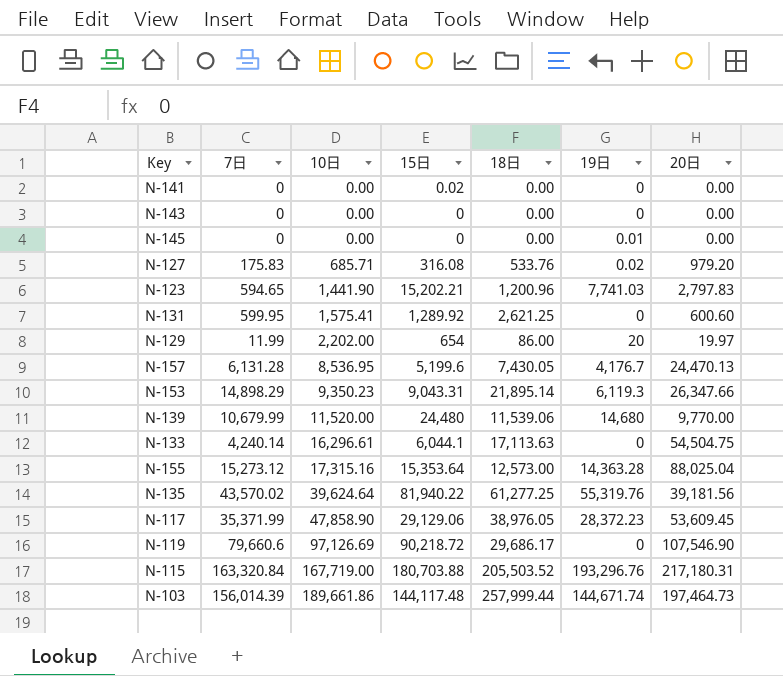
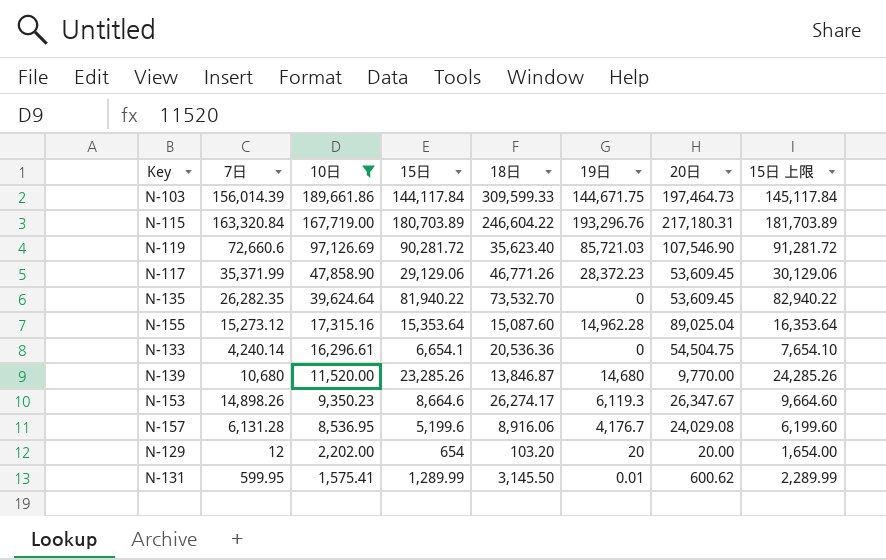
filter: none -> 10日 >= 1,575.41
row order: 10日 ascending -> 10日 descending
column 15日 上限 | formula: none -> [15日] + 1000
N-103 | 15日: 144,117.48 -> 144,117.84
N-103 | 18日: 257,999.44 -> 309,599.33
N-103 | 19日: 144,671.74 -> 144,671.75
N-115 | 15日: 180,703.88 -> 180,703.89
N-115 | 18日: 205,503.52 -> 246,604.22
N-119 | 7日: 79,660.6 -> 72,660.6
N-119 | 15日: 90,218.72 -> 90,281.72
N-119 | 18日: 29,686.17 -> 35,623.40
N-119 | 19日: 0 -> 85,721.03
N-117 | 18日: 38,976.05 -> 46,771.26
N-135 | 7日: 43,570.02 -> 26,282.35
N-135 | 18日: 61,277.25 -> 73,532.70
N-135 | 19日: 55,319.76 -> 0
N-135 | 20日: 39,181.56 -> 53,609.45
N-155 | 18日: 12,573.00 -> 15,087.60
N-155 | 19日: 14,363.28 -> 14,962.28
N-155 | 20日: 88,025.04 -> 89,025.04
N-133 | 15日: 6,044.1 -> 6,654.1
N-133 | 18日: 17,113.63 -> 20,536.36
N-139 | 7日: 10,679.99 -> 10,680
N-139 | 15日: 24,480 -> 23,285.26
N-139 | 18日: 11,539.06 -> 13,846.87
N-153 | 7日: 14,898.29 -> 14,898.26
N-153 | 15日: 9,043.31 -> 8,664.6
N-153 | 18日: 21,895.14 -> 26,274.17
N-153 | 20日: 26,347.66 -> 26,347.67
N-157 | 18日: 7,430.05 -> 8,916.06
N-157 | 20日: 24,470.13 -> 24,029.08
N-129 | 7日: 11.99 -> 12
N-129 | 18日: 86.00 -> 103.20
N-129 | 20日: 19.97 -> 20.00
N-131 | 15日: 1,289.92 -> 1,289.99
N-131 | 18日: 2,621.25 -> 3,145.50
N-131 | 19日: 0 -> 0.01
N-131 | 20日: 600.60 -> 600.62

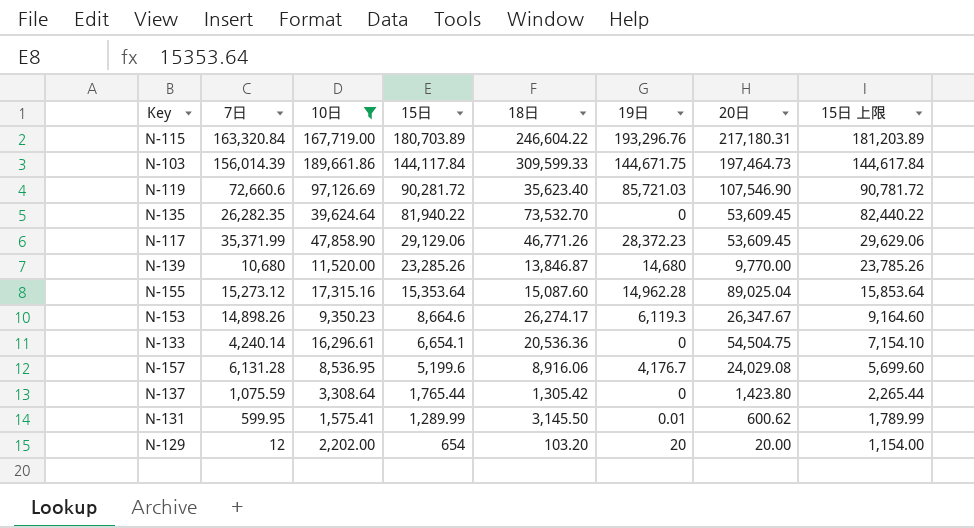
row order: 10日 descending -> 15日 descending
column 15日 上限 | formula: [15日] + 1000 -> [15日] + 500
row N-137: none -> 1,075.59 | 3,308.64 | 1,765.44 | 1,305.42 | 0 | 1,423.80 | 2,265.44

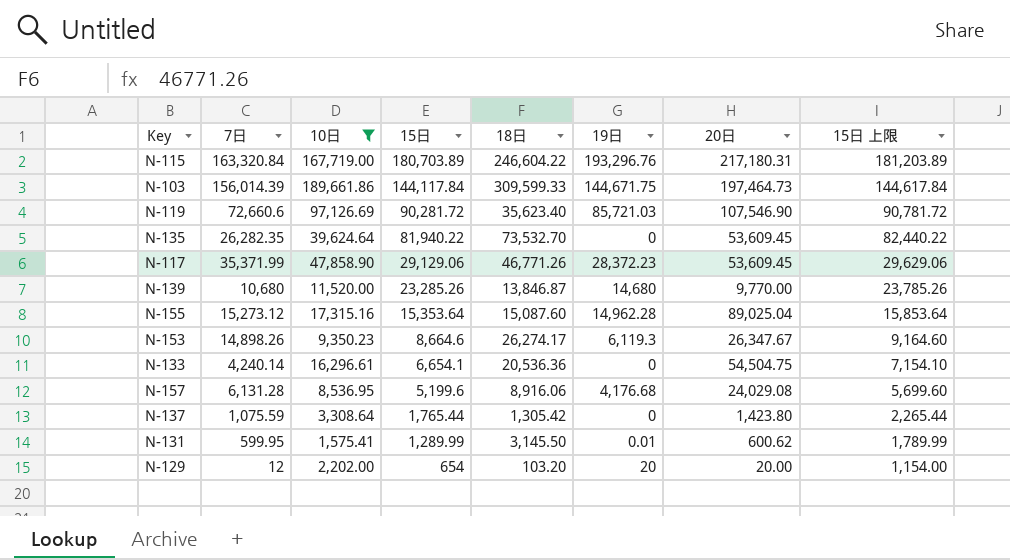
N-157 | 19日: 4,176.7 -> 4,176.68

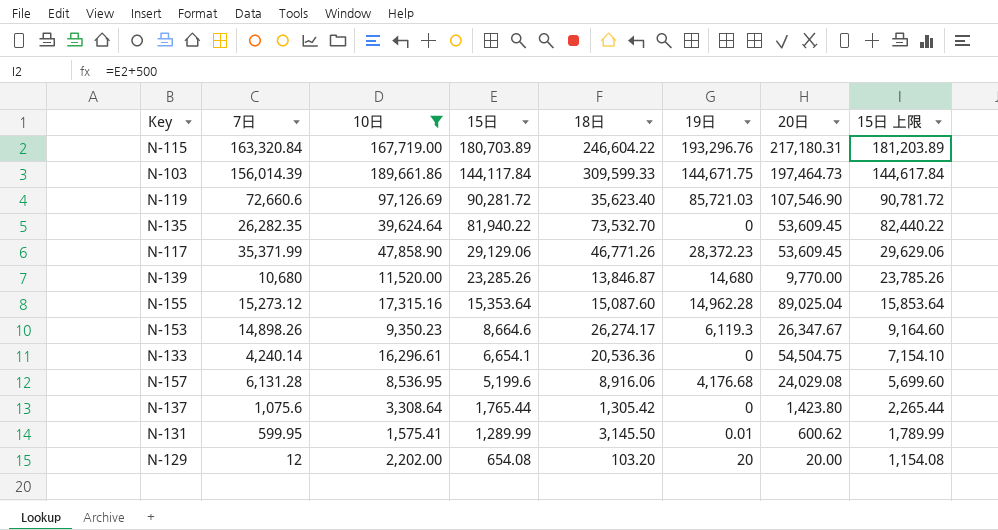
N-137 | 7日: 1,075.59 -> 1,075.6
N-129 | 15日: 654 -> 654.08
N-129 | 15日 上限: 1,154.00 -> 1,154.08

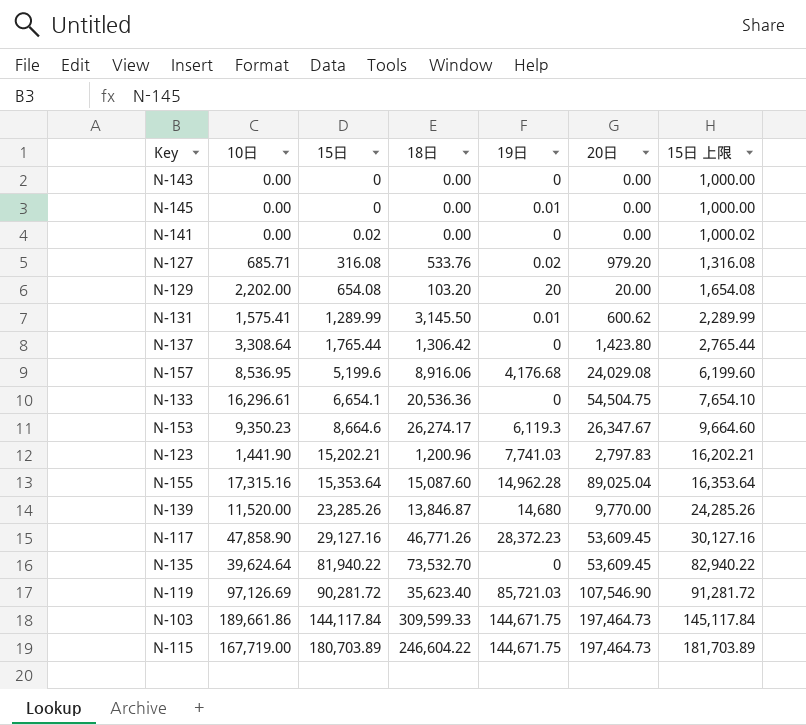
filter: 10日 >= 1,575.41 -> none
row order: 15日 descending -> 15日 ascending
column 7日 | position: 2 -> none
column 15日 上限 | formula: [15日] + 500 -> [15日] + 1000
N-137 | 18日: 1,305.42 -> 1,306.42
N-117 | 15日: 29,129.06 -> 29,127.16
N-115 | 19日: 193,296.76 -> 144,671.75
N-115 | 20日: 217,180.31 -> 197,464.73

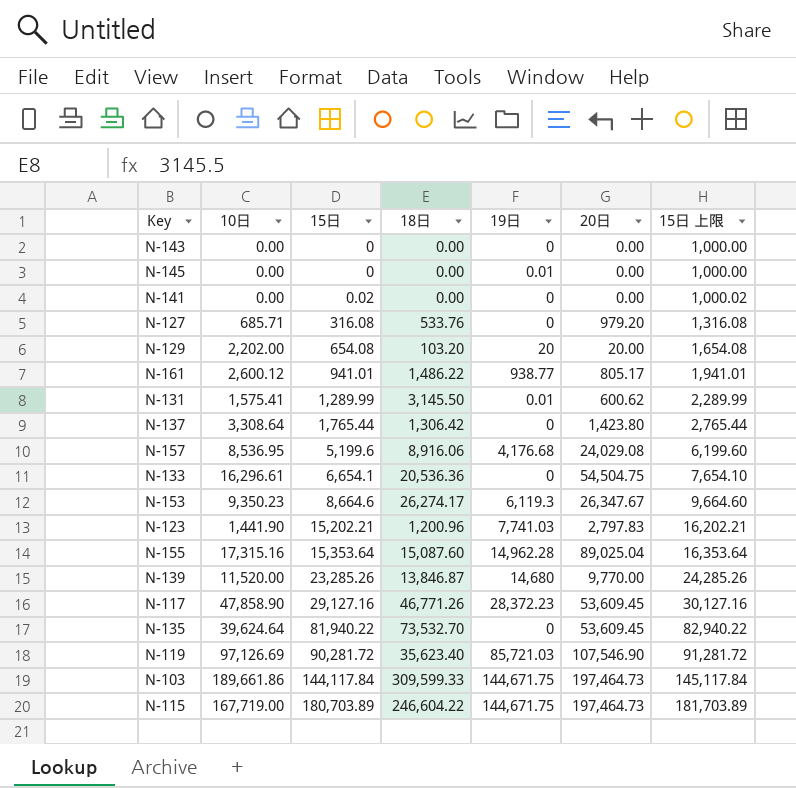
N-127 | 19日: 0.02 -> 0
row N-161: none -> 2,600.12 | 941.01 | 1,486.22 | 938.77 | 805.17 | 1,941.01

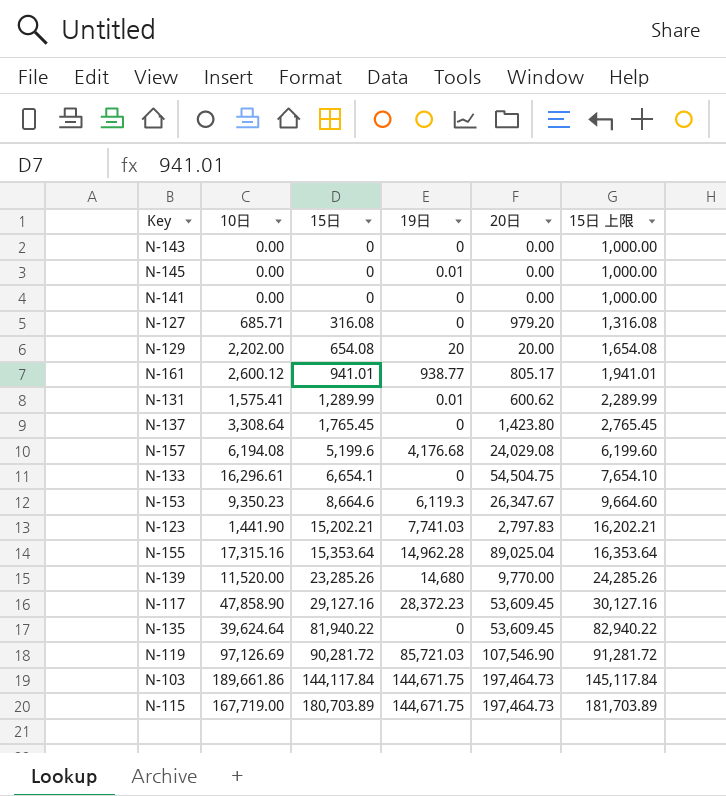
column 18日 | position: 4 -> none
N-141 | 15日: 0.02 -> 0
N-141 | 15日 上限: 1,000.02 -> 1,000.00
N-137 | 15日: 1,765.44 -> 1,765.45
N-137 | 15日 上限: 2,765.44 -> 2,765.45
N-157 | 10日: 8,536.95 -> 6,194.08

